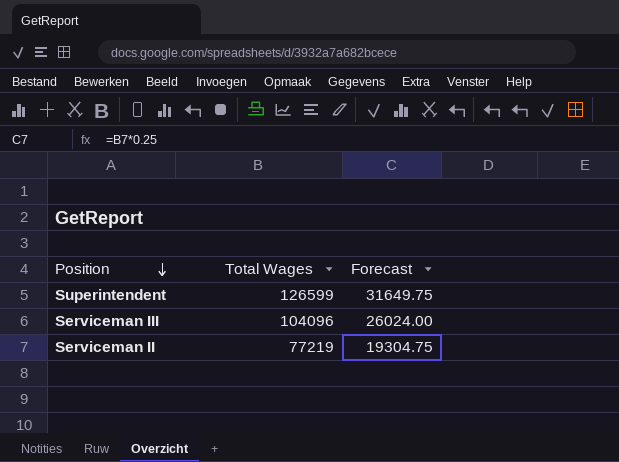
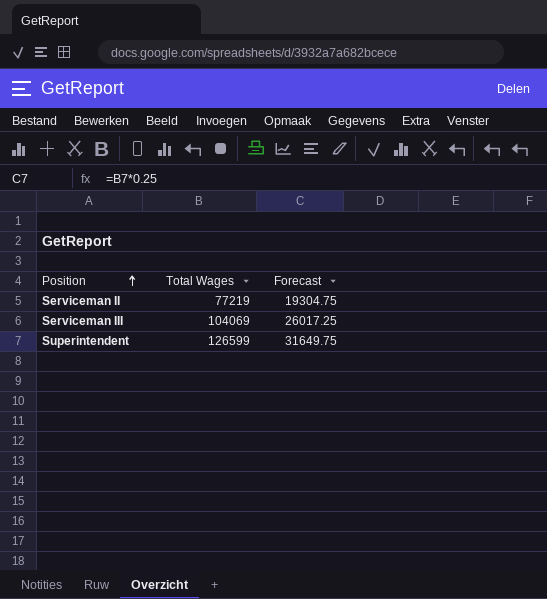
row order: Position descending -> Position ascending
Serviceman III | Total Wages: 104096 -> 104069
Serviceman III | Forecast: 26024.00 -> 26017.25

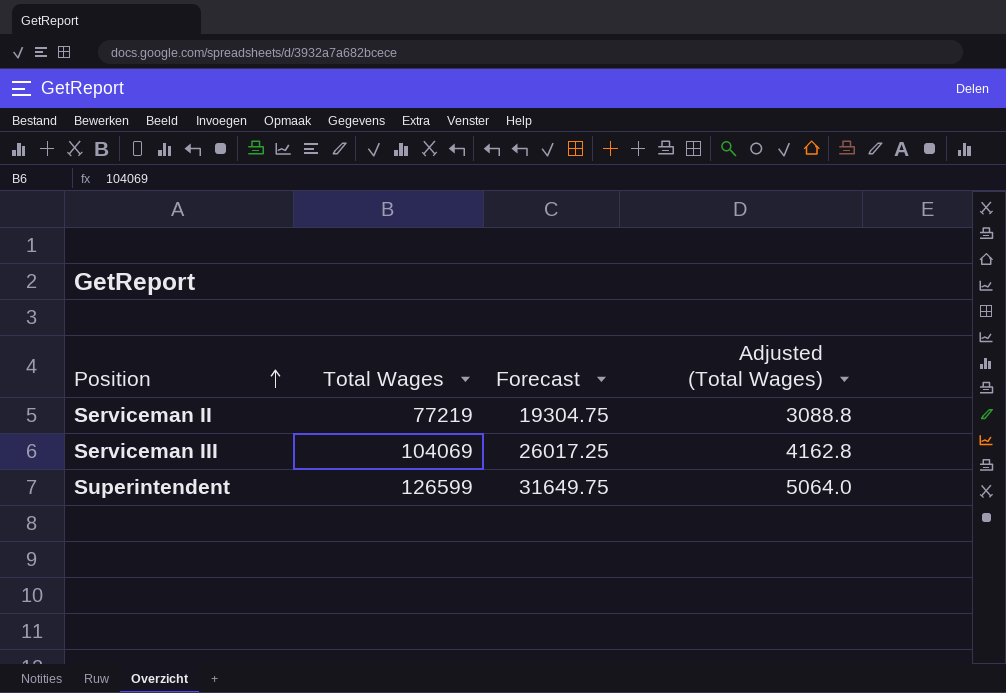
column Adjusted (Total Wages) | formula: none -> [Total Wages] * 0.04

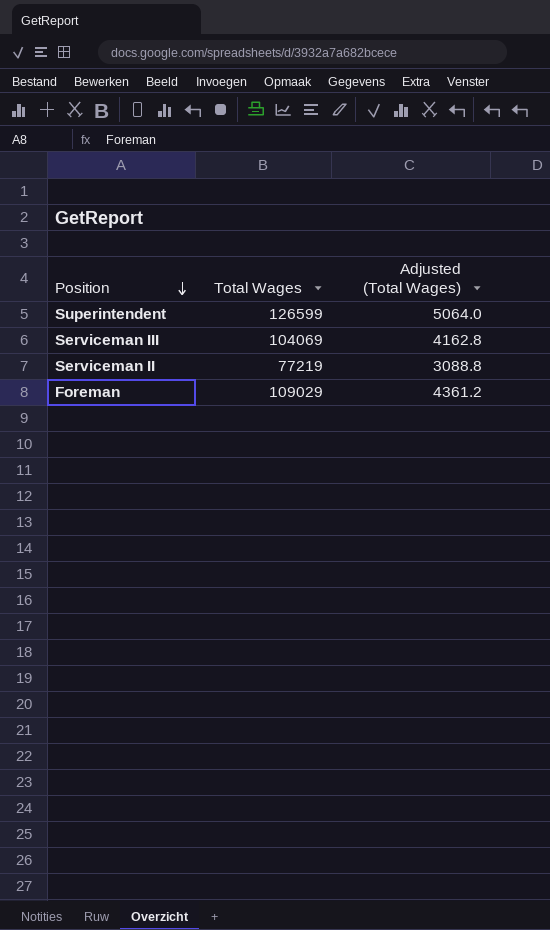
row order: Position ascending -> Position descending
column Forecast | formula: [Total Wages] * 0.25 -> none
row Foreman: none -> 109029 | 4361.2

